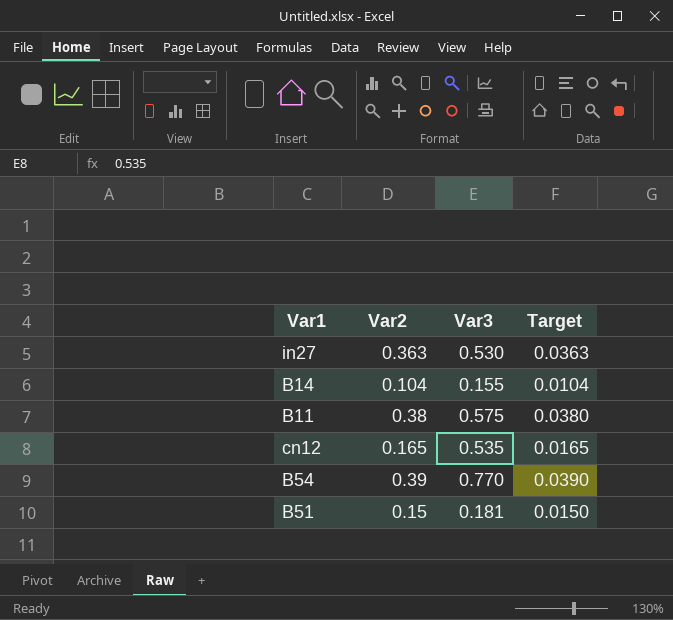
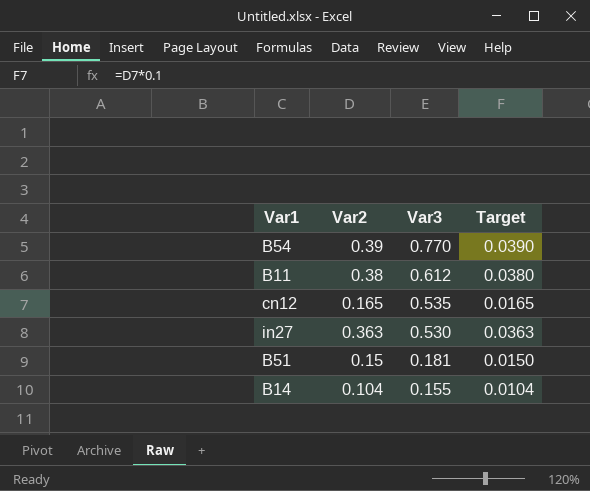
row order: none -> Var3 descending
B11 | Var3: 0.575 -> 0.612

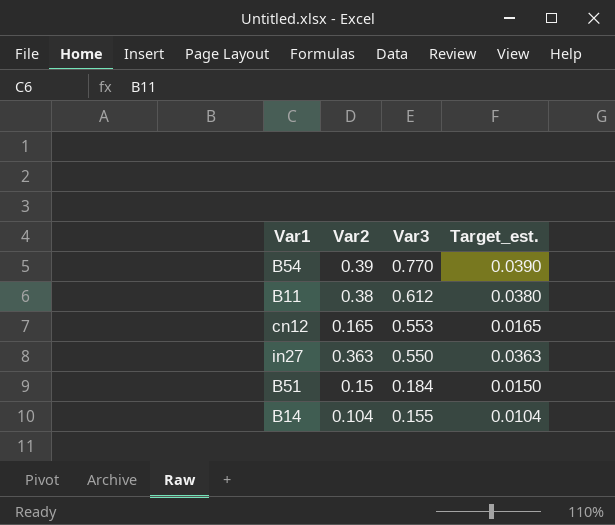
column name: Target -> Target_est.
cn12 | Var3: 0.535 -> 0.553
in27 | Var3: 0.530 -> 0.550
B51 | Var3: 0.181 -> 0.184

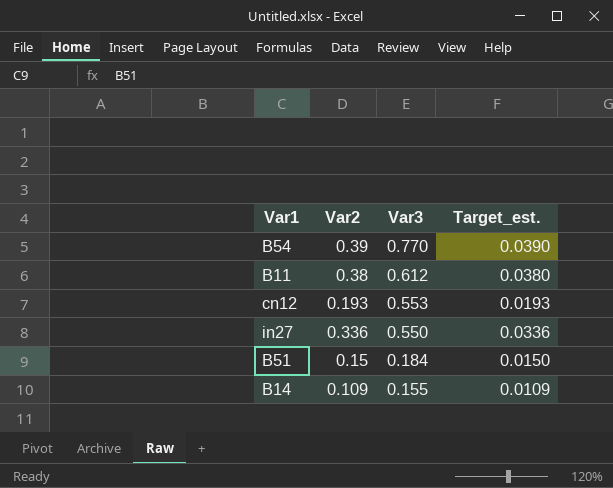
cn12 | Var2: 0.165 -> 0.193
cn12 | Target_est.: 0.0165 -> 0.0193
in27 | Var2: 0.363 -> 0.336
in27 | Target_est.: 0.0363 -> 0.0336
B14 | Var2: 0.104 -> 0.109
B14 | Target_est.: 0.0104 -> 0.0109

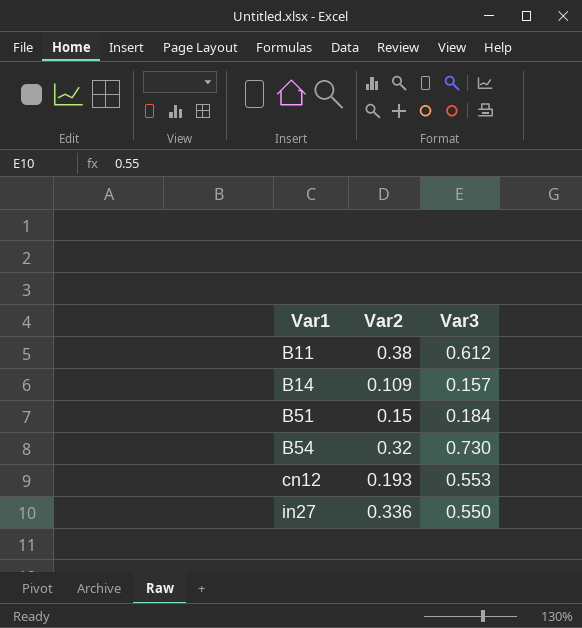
row order: Var3 descending -> Var1 ascending
column Target_est. | formula: [Var2] * 0.1 -> none
B14 | Var3: 0.155 -> 0.157
B54 | Var2: 0.39 -> 0.32
B54 | Var3: 0.770 -> 0.730

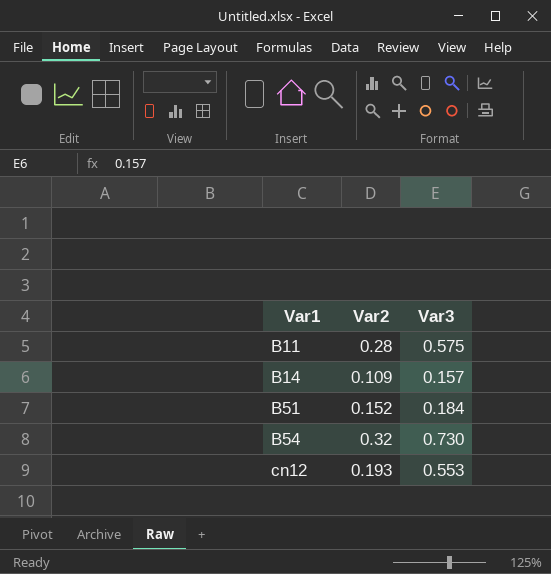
row in27: 0.336 | 0.550 -> none
B11 | Var2: 0.38 -> 0.28
B11 | Var3: 0.612 -> 0.575
B51 | Var2: 0.15 -> 0.152

